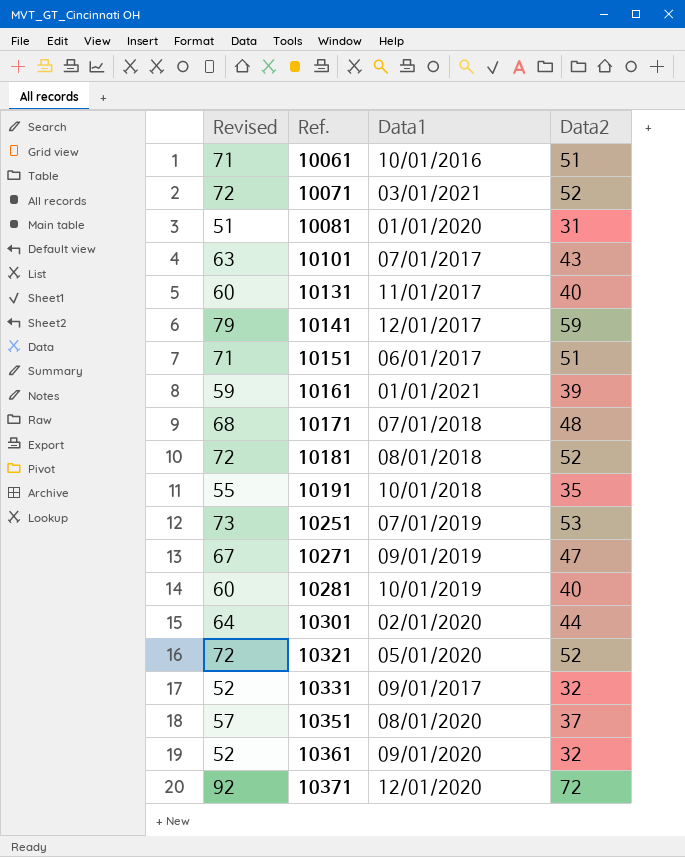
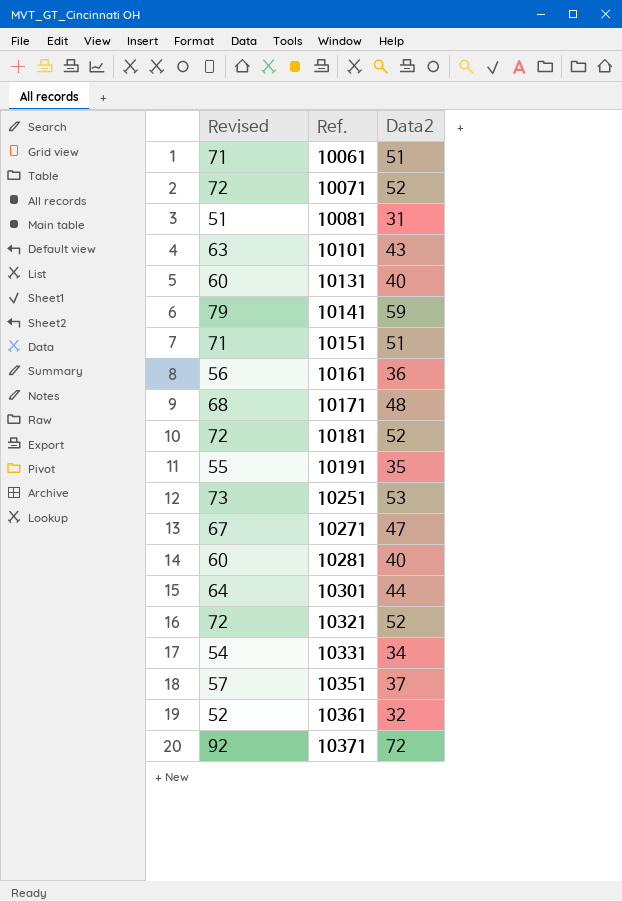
column Data1 | position: 3 -> none
10161 | Revised: 59 -> 56
10161 | Data2: 39 -> 36
10331 | Revised: 52 -> 54
10331 | Data2: 32 -> 34

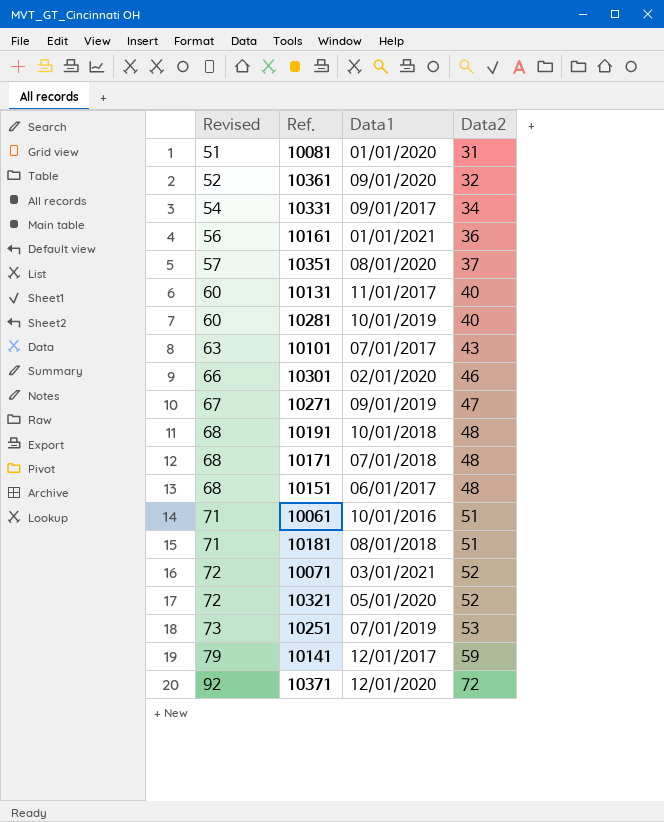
row order: Ref. ascending -> Revised ascending
column Data1 | position: none -> 3
10301 | Revised: 64 -> 66
10301 | Data2: 44 -> 46
10191 | Revised: 55 -> 68
10191 | Data2: 35 -> 48
10151 | Revised: 71 -> 68
10151 | Data2: 51 -> 48
10181 | Revised: 72 -> 71
10181 | Data2: 52 -> 51

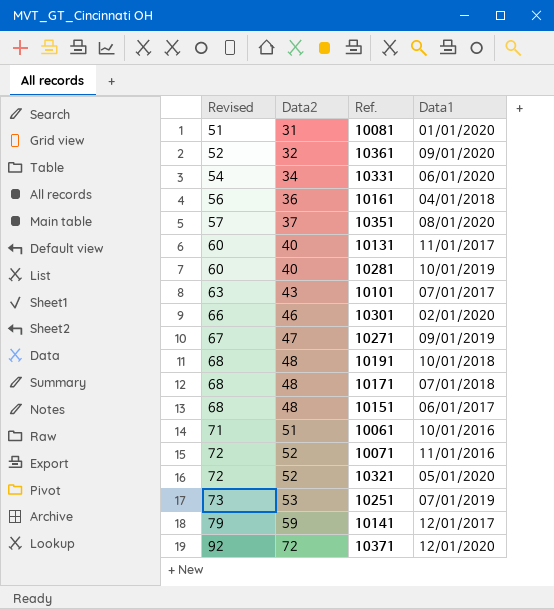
column Data2 | position: 4 -> 2
row 10181: 71 | 08/01/2018 | 51 -> none
10331 | Data1: 09/01/2017 -> 06/01/2020
10161 | Data1: 01/01/2021 -> 04/01/2018
10071 | Data1: 03/01/2021 -> 11/01/2016

